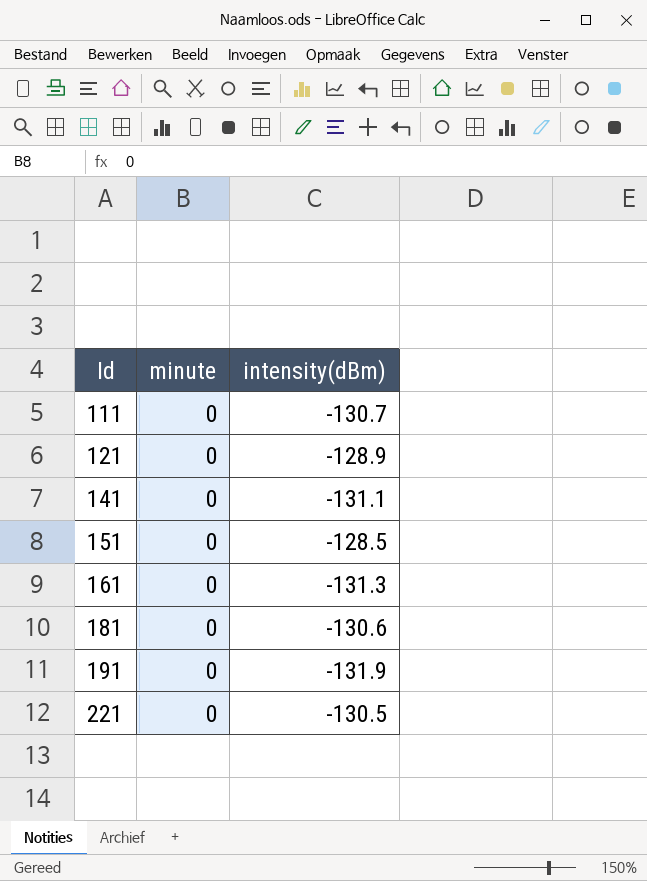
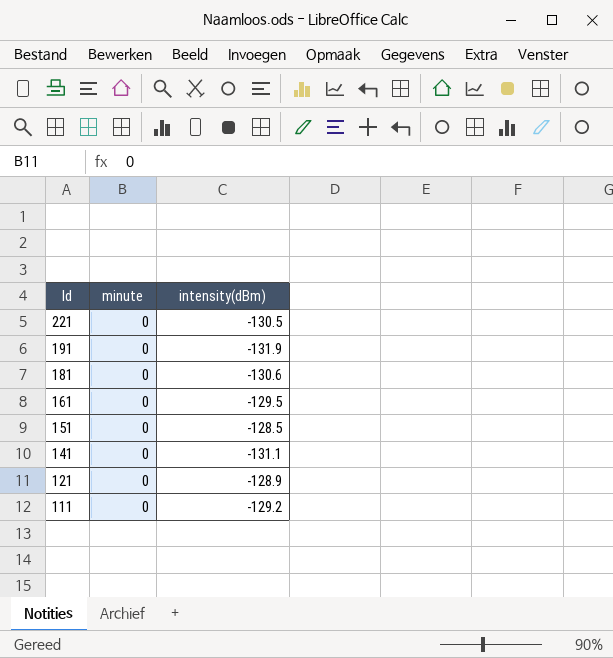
row order: Id ascending -> Id descending
161 | intensity(dBm): -131.3 -> -129.5
111 | intensity(dBm): -130.7 -> -129.2

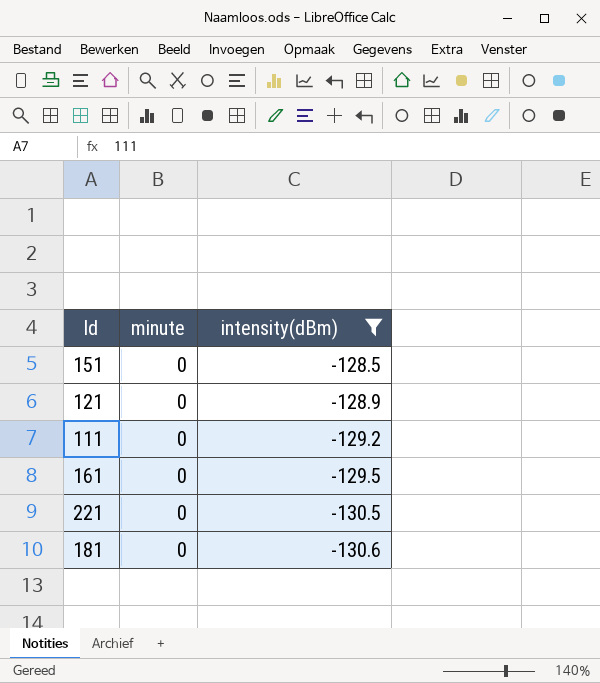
filter: none -> intensity(dBm) >= -130.6
row order: Id descending -> intensity(dBm) descending

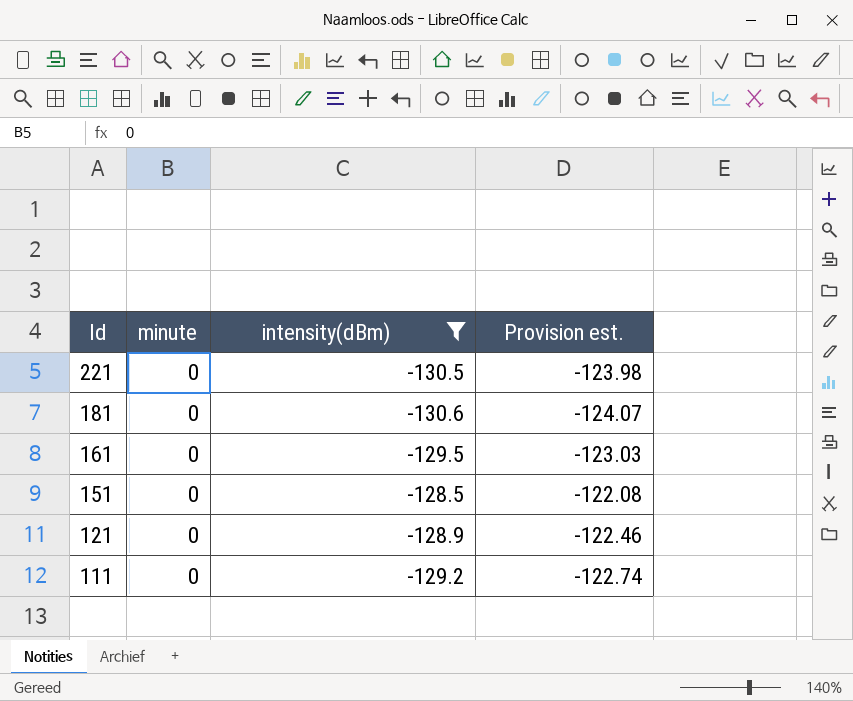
row order: intensity(dBm) descending -> Id descending
column Provision est. | formula: none -> [intensity(dBm)] * 0.95

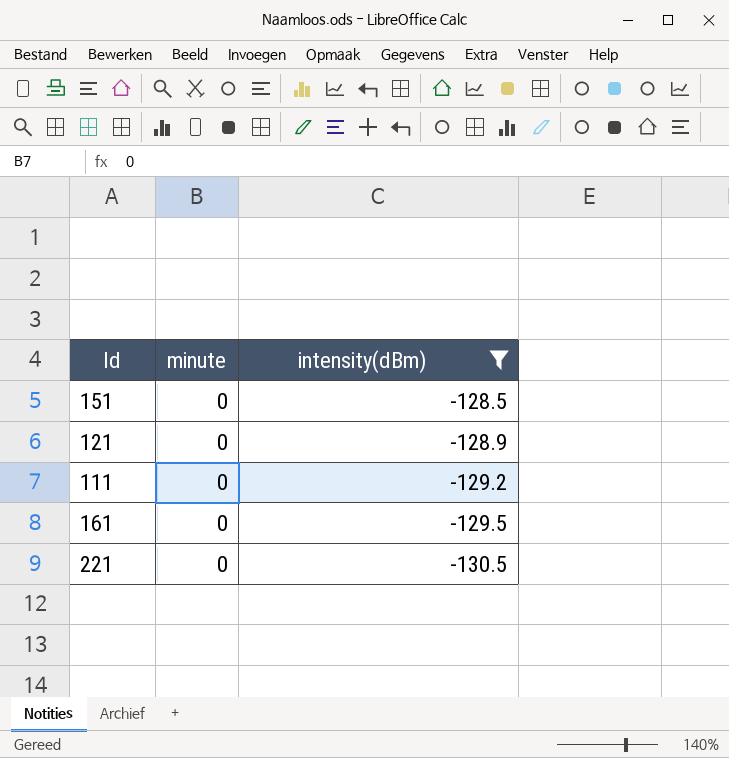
row order: Id descending -> intensity(dBm) descending
column Provision est. | formula: [intensity(dBm)] * 0.95 -> none
row 181: 0 | -130.6 | -124.07 -> none

